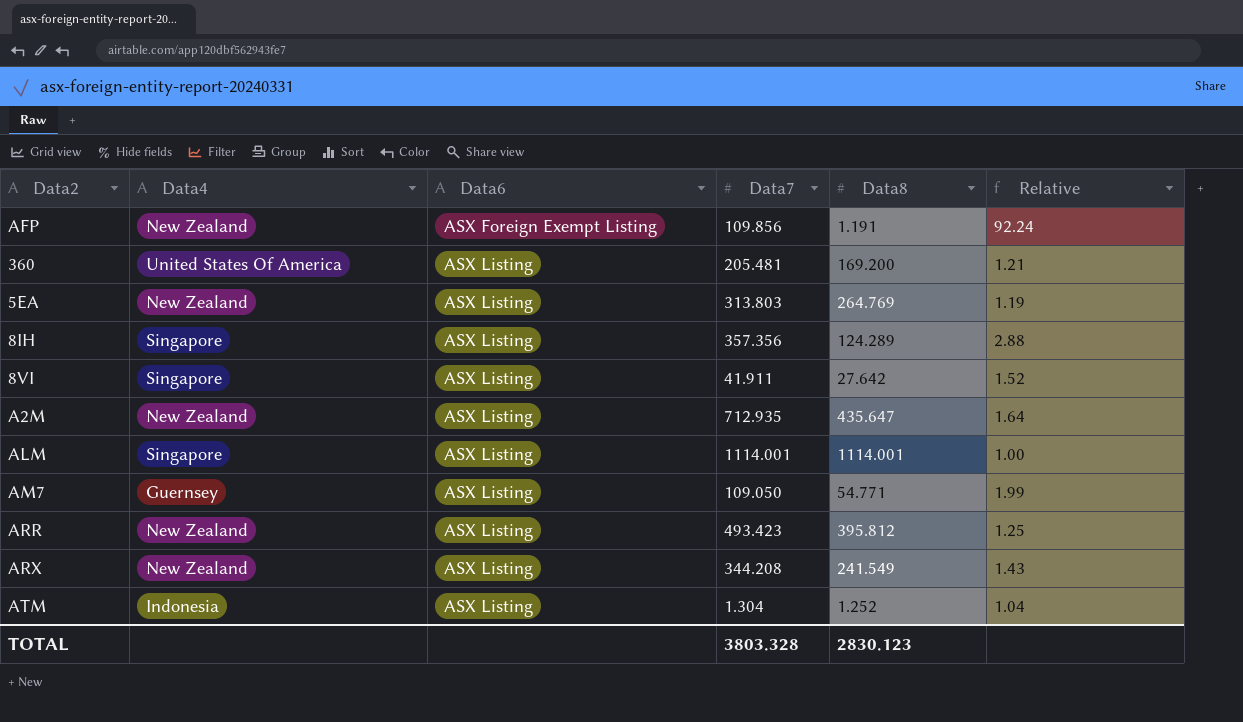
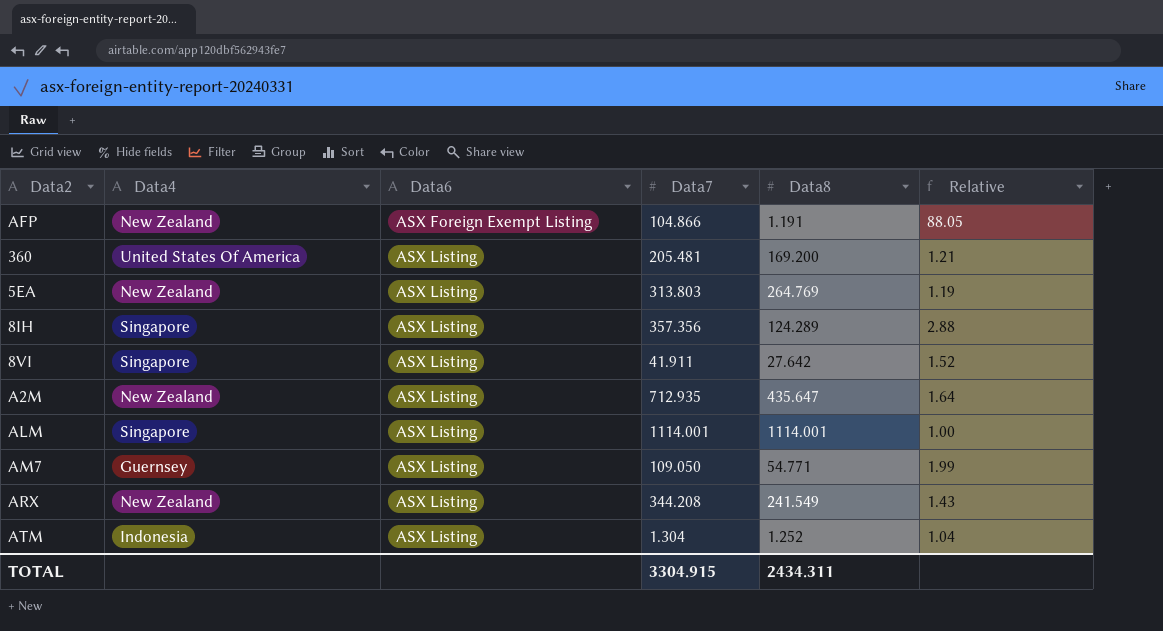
row ARR: New Zealand | ASX Listing | 493.423 | 395.812 | 1.25 -> none
AFP | Data7: 109.856 -> 104.866
AFP | Relative: 92.24 -> 88.05
TOTAL | Data7: 3803.328 -> 3304.915
TOTAL | Data8: 2830.123 -> 2434.311

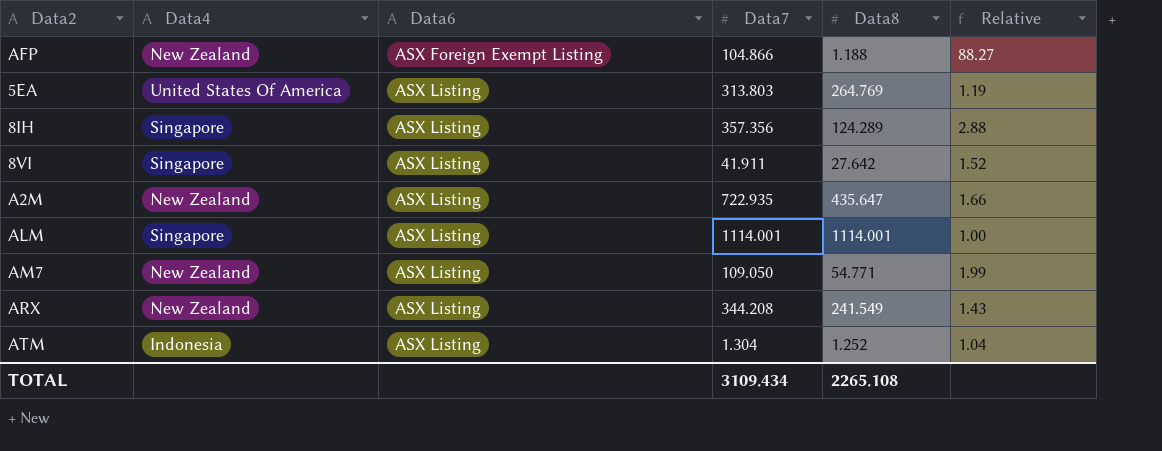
row 360: United States Of America | ASX Listing | 205.481 | 169.200 | 1.21 -> none
AFP | Data8: 1.191 -> 1.188
AFP | Relative: 88.05 -> 88.27
5EA | Data4: New Zealand -> United States Of America
A2M | Data7: 712.935 -> 722.935
A2M | Relative: 1.64 -> 1.66
AM7 | Data4: Guernsey -> New Zealand
TOTAL | Data7: 3304.915 -> 3109.434
TOTAL | Data8: 2434.311 -> 2265.108

